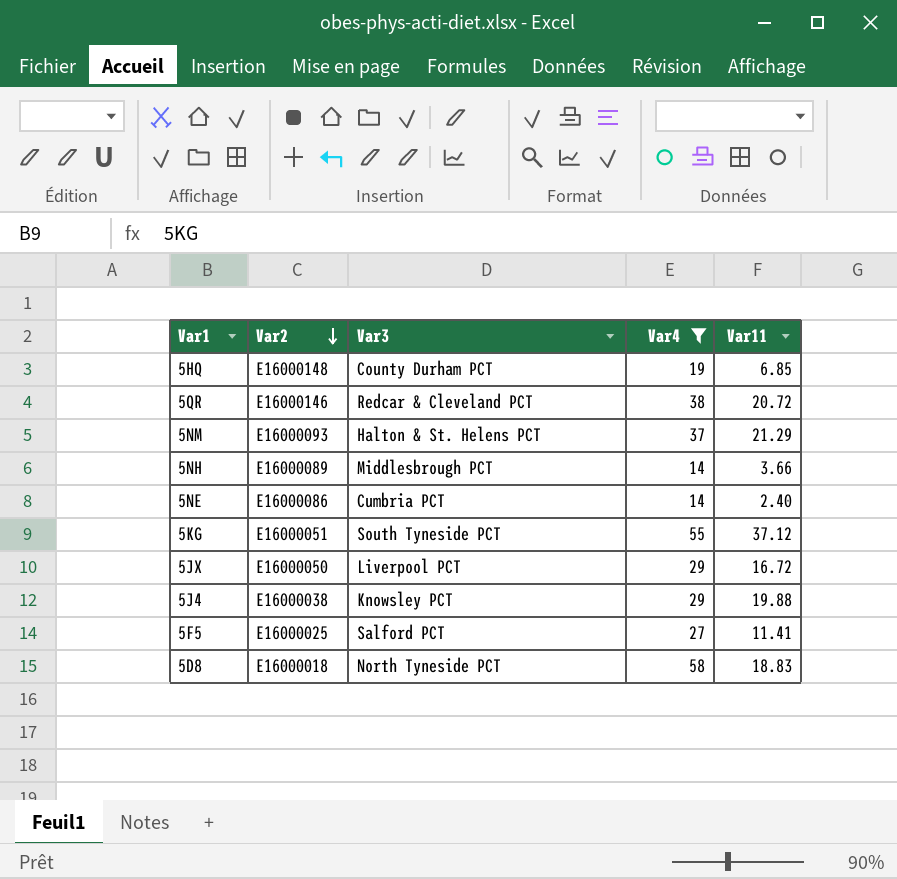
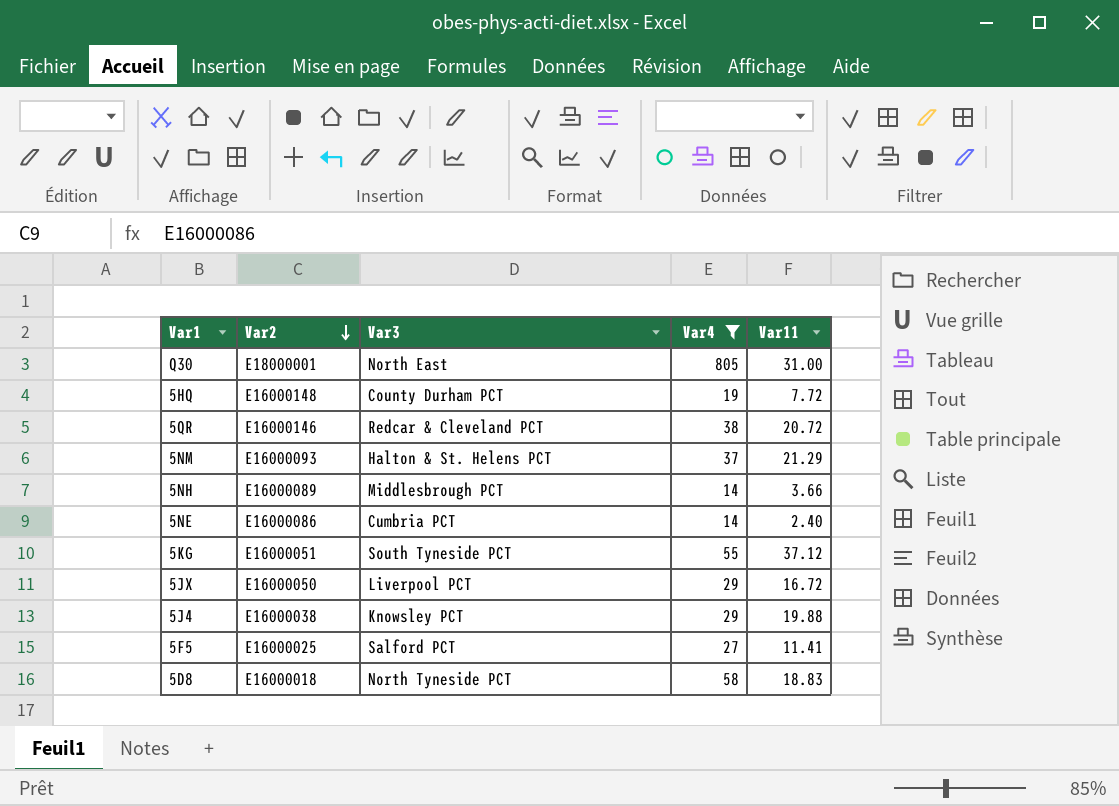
row Q30: none -> E18000001 | North East | 805 | 31.00
5HQ | Var11: 6.85 -> 7.72

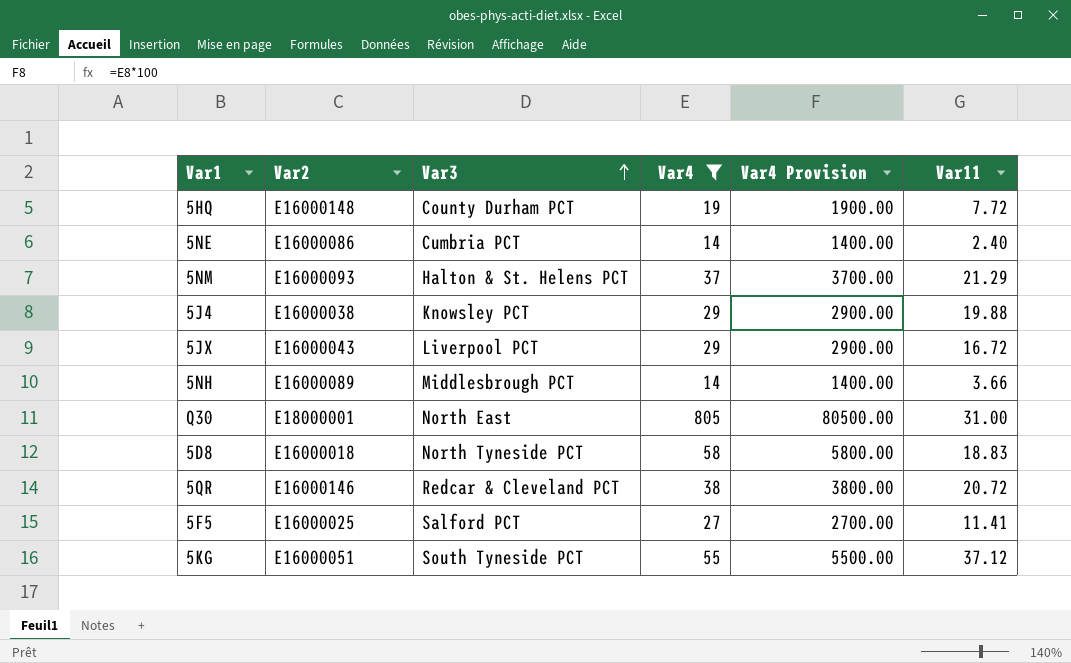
row order: Var2 descending -> Var3 ascending
column Var4 Provision | formula: none -> [Var4] * 100
5JX | Var2: E16000050 -> E16000043

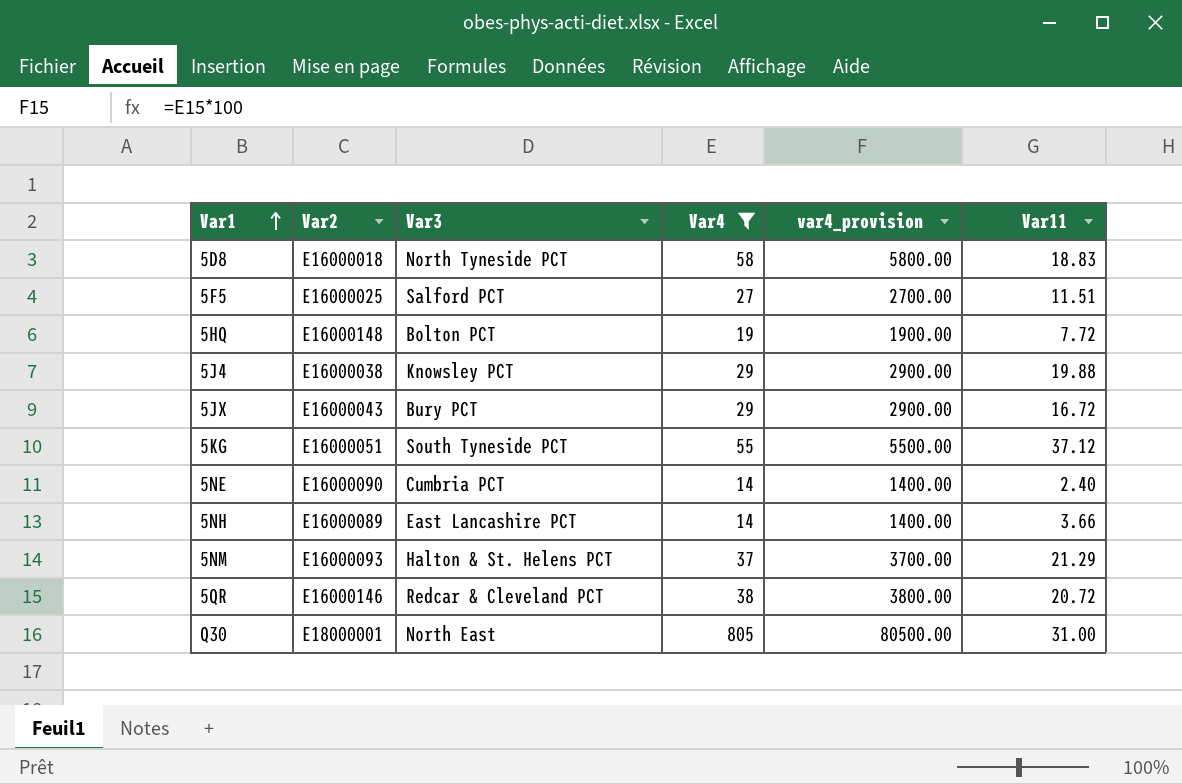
row order: Var3 ascending -> Var1 ascending
column name: Var4 Provision -> var4_provision
5F5 | Var11: 11.41 -> 11.51
5HQ | Var3: County Durham PCT -> Bolton PCT
5JX | Var3: Liverpool PCT -> Bury PCT
5NE | Var2: E16000086 -> E16000090
5NH | Var3: Middlesbrough PCT -> East Lancashire PCT

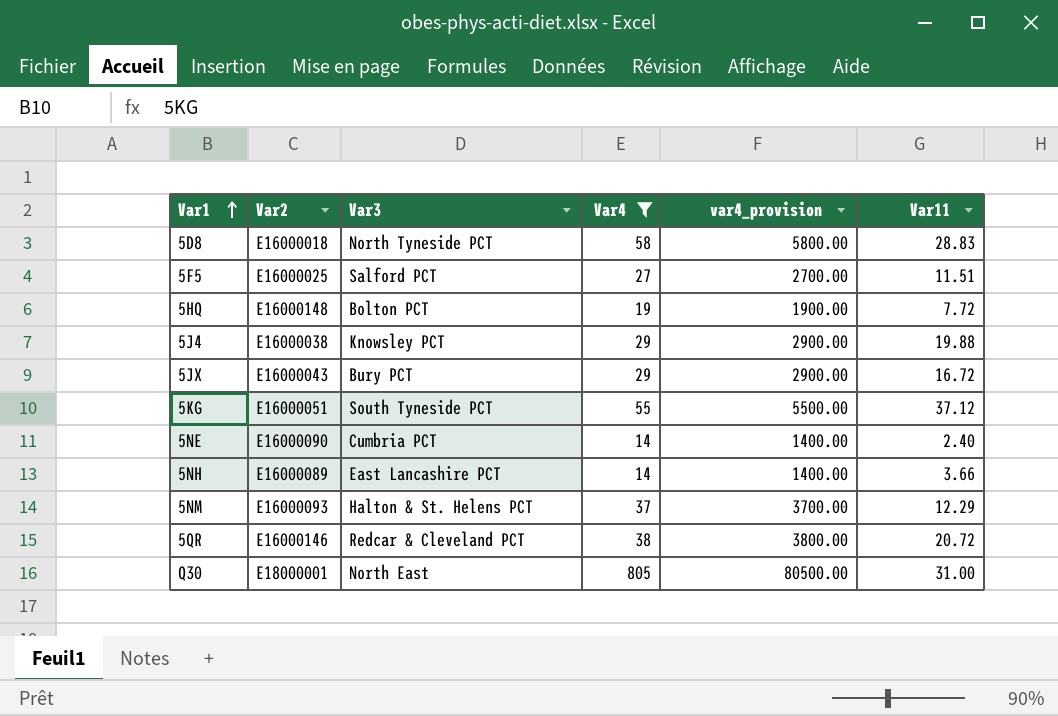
5D8 | Var11: 18.83 -> 28.83
5NM | Var11: 21.29 -> 12.29

